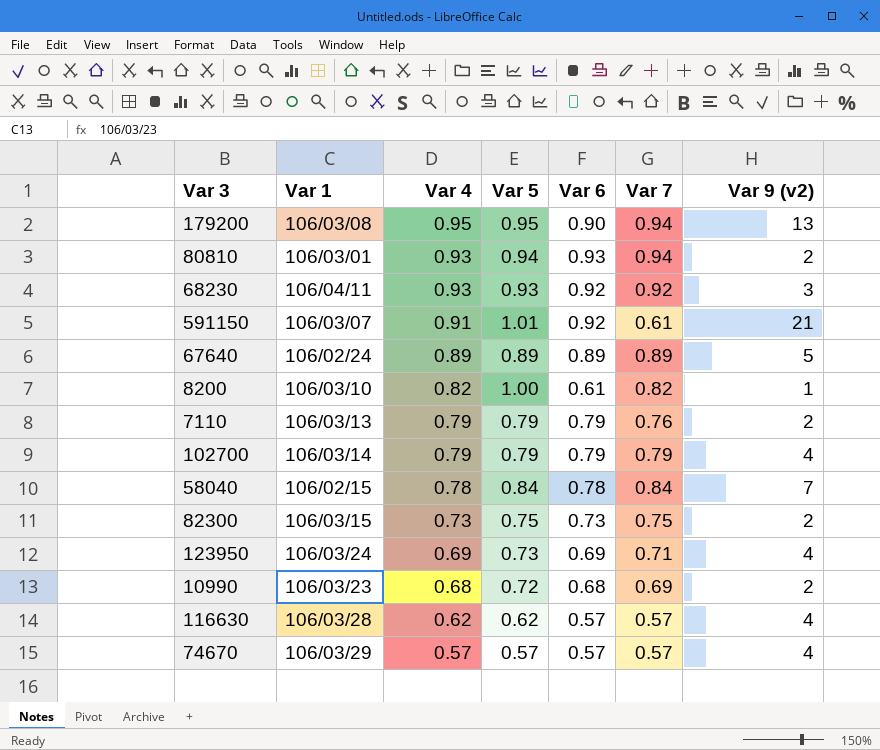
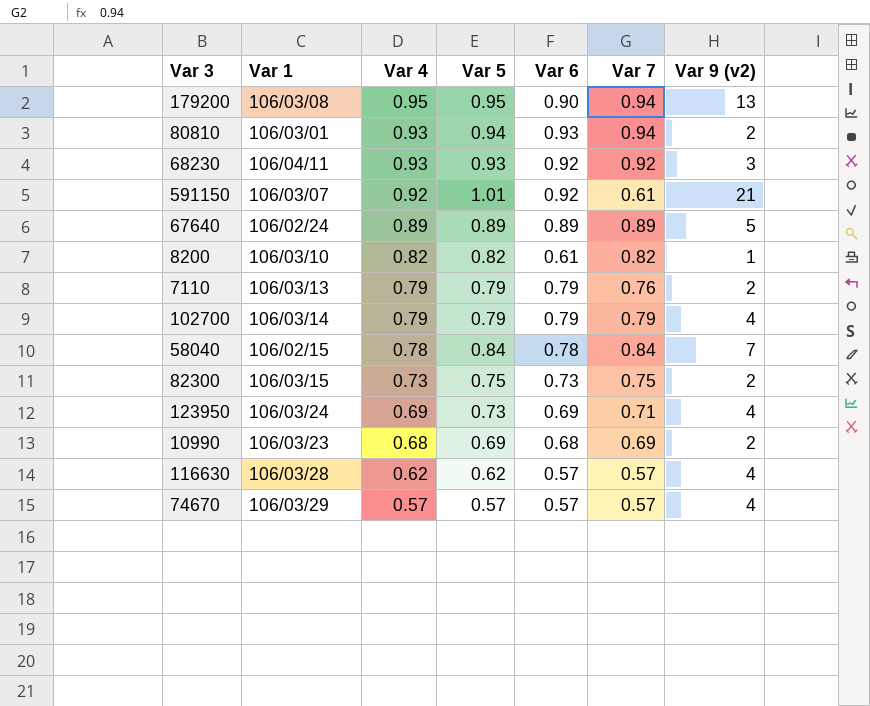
591150 | Var 4: 0.91 -> 0.92
8200 | Var 5: 1.00 -> 0.82
10990 | Var 5: 0.72 -> 0.69

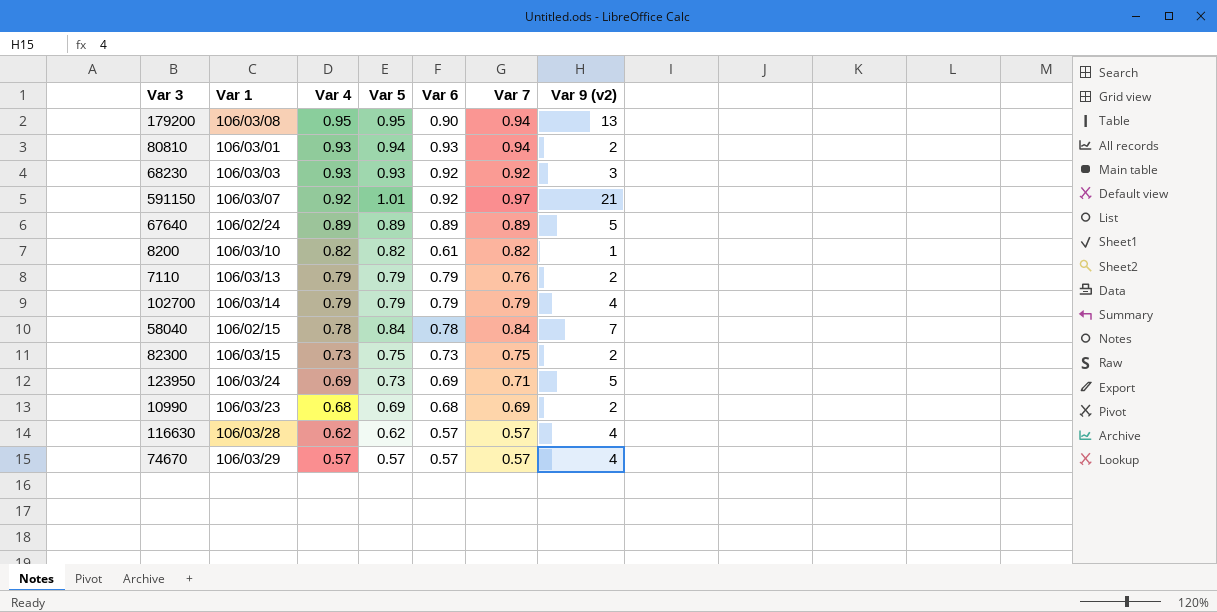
68230 | Var 1: 106/04/11 -> 106/03/03
591150 | Var 7: 0.61 -> 0.97
123950 | Var 9 (v2): 4 -> 5

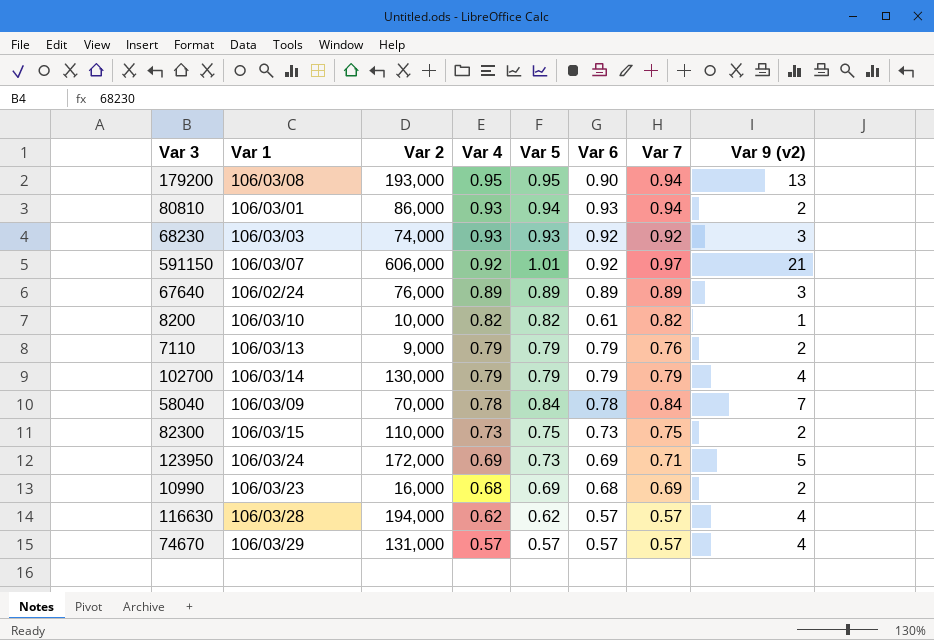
column Var 2 | position: none -> 3
67640 | Var 9 (v2): 5 -> 3
58040 | Var 1: 106/02/15 -> 106/03/09

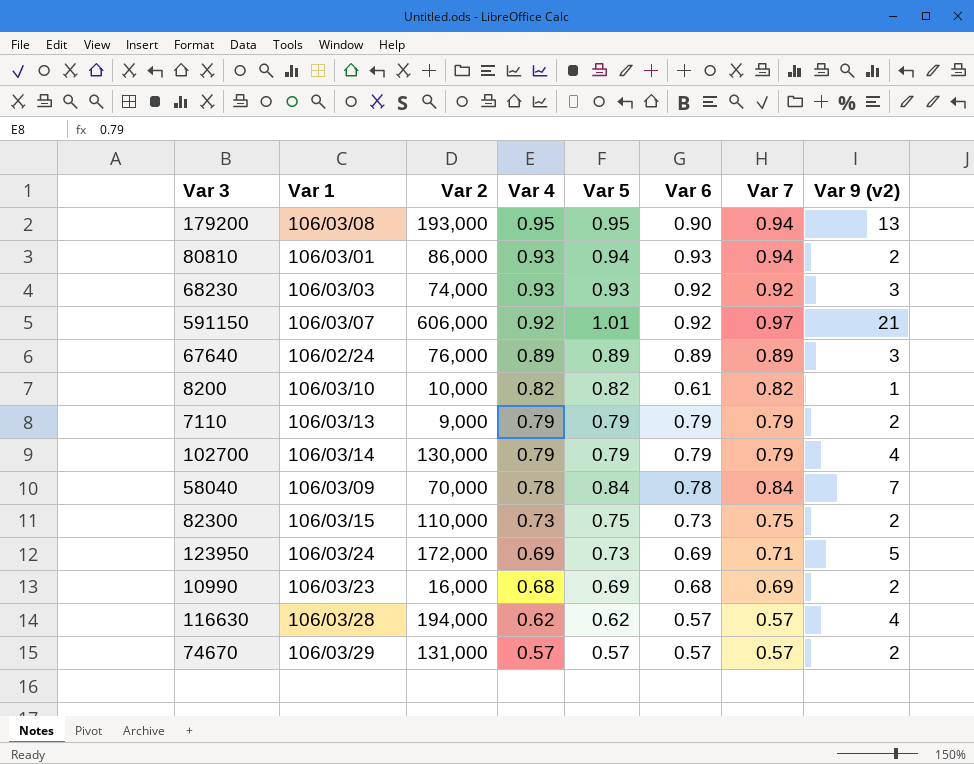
7110 | Var 7: 0.76 -> 0.79
74670 | Var 9 (v2): 4 -> 2

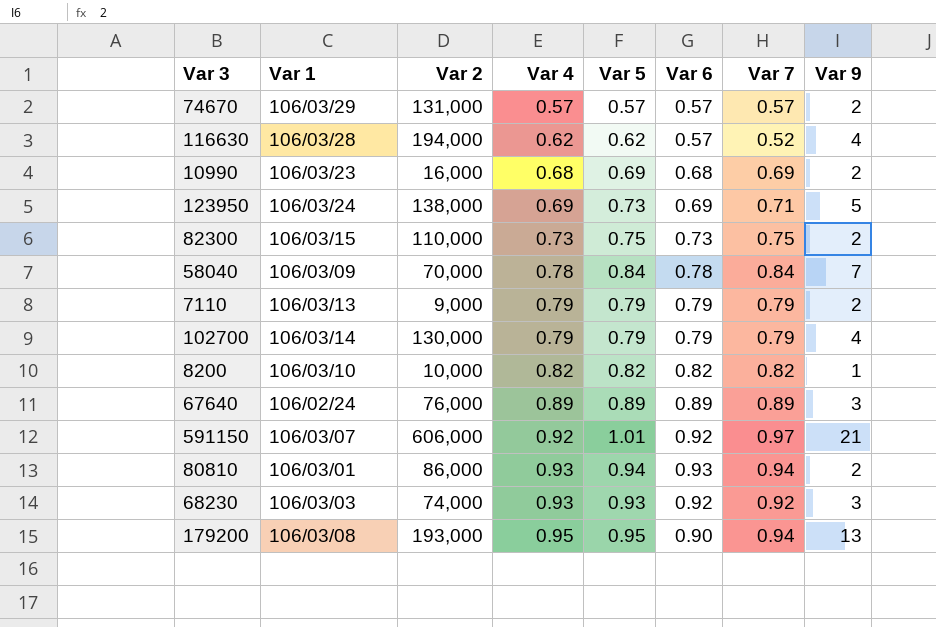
row order: Var 4 descending -> Var 4 ascending
column name: Var 9 (v2) -> Var 9
116630 | Var 7: 0.57 -> 0.52
123950 | Var 2: 172,000 -> 138,000
8200 | Var 6: 0.61 -> 0.82

